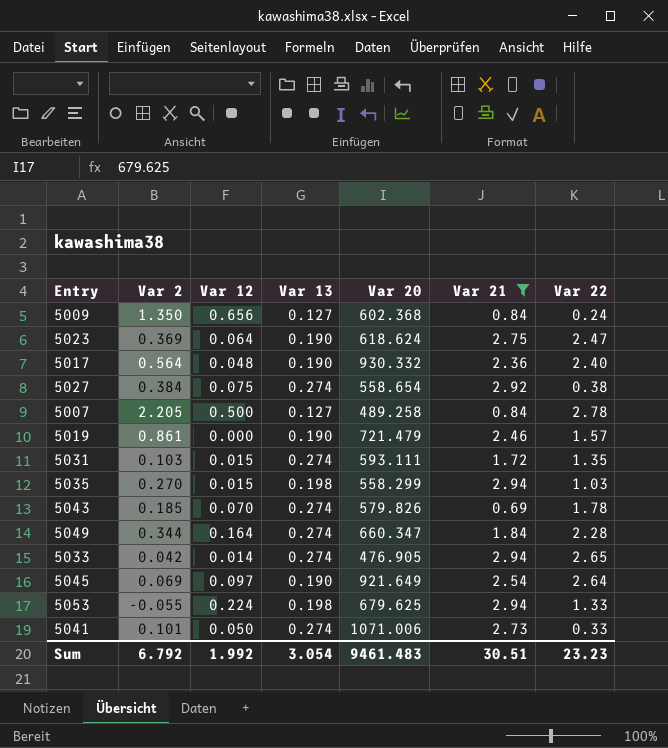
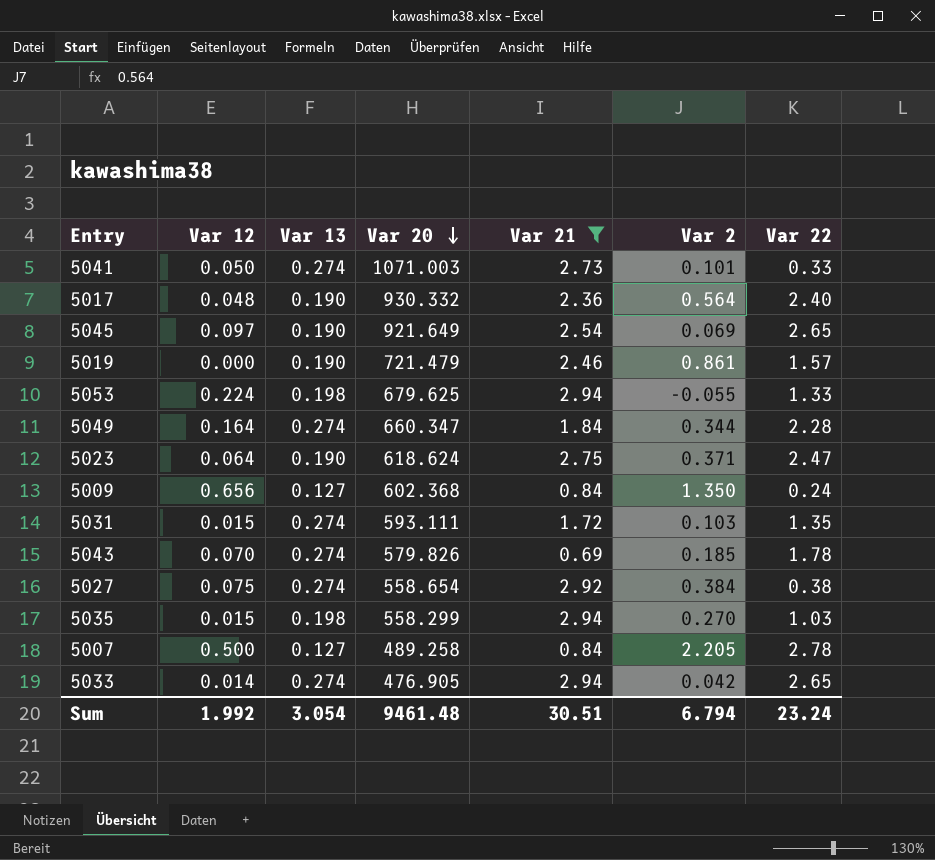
row order: none -> Var 20 descending
column Var 2 | position: 2 -> 6
5041 | Var 20: 1071.006 -> 1071.003
5045 | Var 22: 2.64 -> 2.65
5023 | Var 2: 0.369 -> 0.371
Sum | Var 20: 9461.483 -> 9461.48
Sum | Var 2: 6.792 -> 6.794
Sum | Var 22: 23.23 -> 23.24

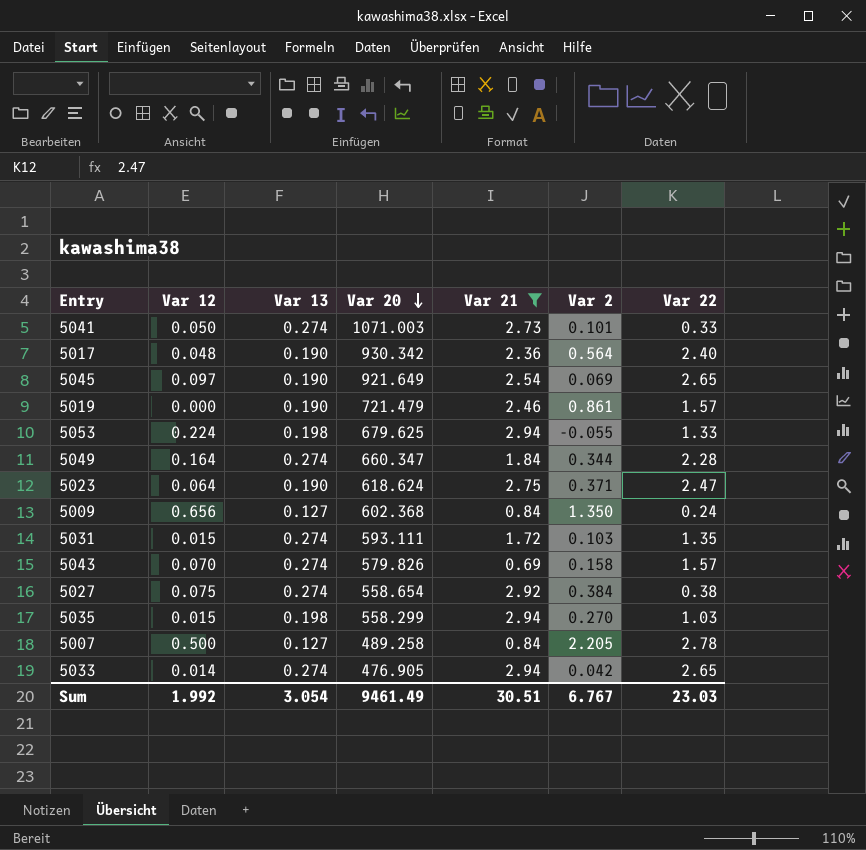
5017 | Var 20: 930.332 -> 930.342
5043 | Var 2: 0.185 -> 0.158
5043 | Var 22: 1.78 -> 1.57
Sum | Var 20: 9461.48 -> 9461.49
Sum | Var 2: 6.794 -> 6.767
Sum | Var 22: 23.24 -> 23.03

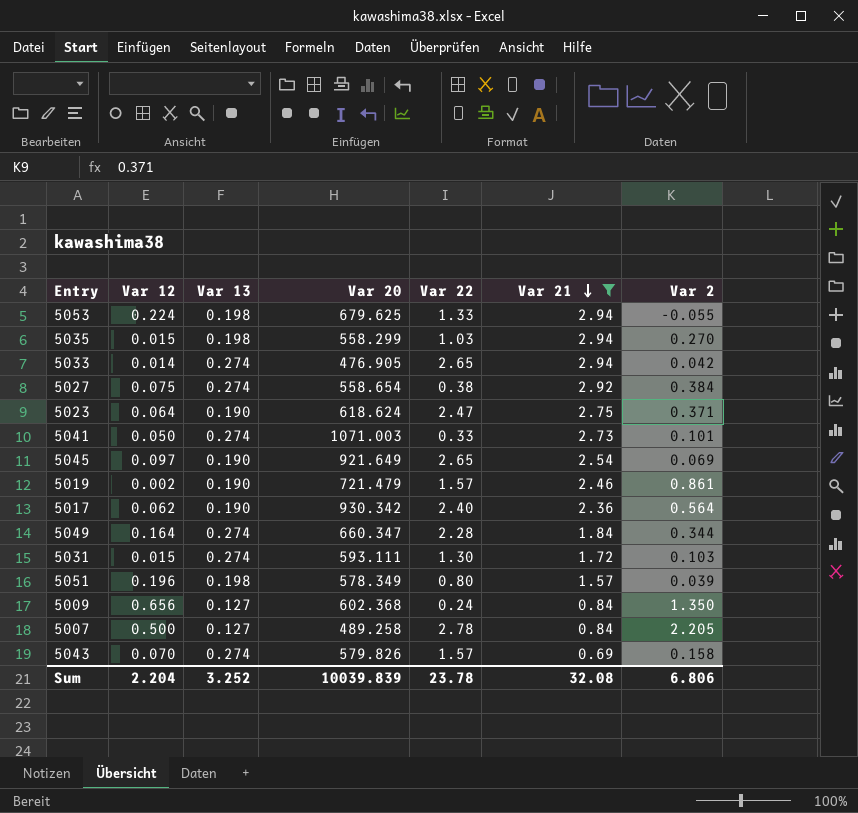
row order: Var 20 descending -> Var 21 descending
column Var 22 | position: 7 -> 5
5019 | Var 12: 0.000 -> 0.002
5017 | Var 12: 0.048 -> 0.062
5031 | Var 22: 1.35 -> 1.30
row 5051: none -> 0.196 | 0.198 | 578.349 | 0.80 | 1.57 | 0.039
Sum | Var 12: 1.992 -> 2.204
Sum | Var 13: 3.054 -> 3.252
Sum | Var 20: 9461.49 -> 10039.839
Sum | Var 22: 23.03 -> 23.78
Sum | Var 21: 30.51 -> 32.08
Sum | Var 2: 6.767 -> 6.806

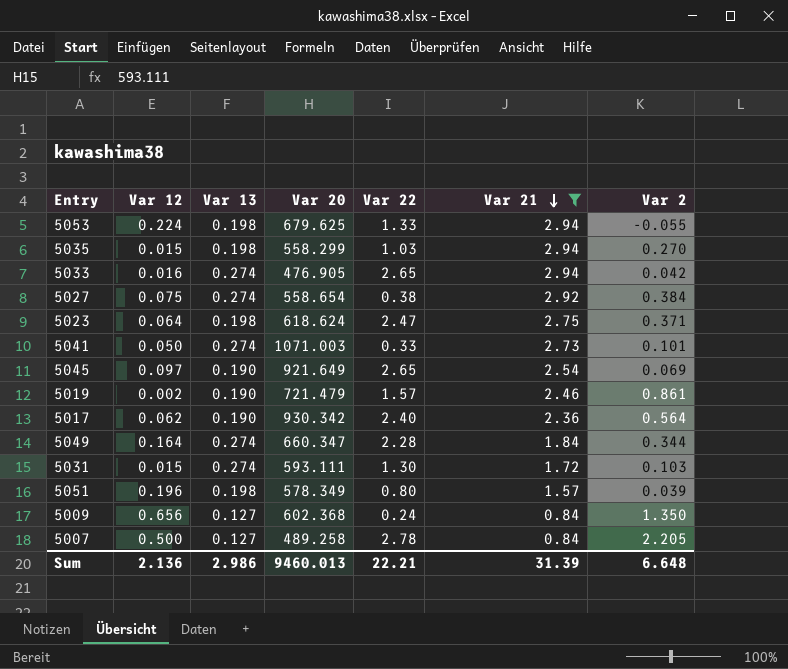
row 5043: 0.070 | 0.274 | 579.826 | 1.57 | 0.69 | 0.158 -> none
5033 | Var 12: 0.014 -> 0.016
5023 | Var 13: 0.190 -> 0.198
Sum | Var 12: 2.204 -> 2.136
Sum | Var 13: 3.252 -> 2.986
Sum | Var 20: 10039.839 -> 9460.013
Sum | Var 22: 23.78 -> 22.21
Sum | Var 21: 32.08 -> 31.39
Sum | Var 2: 6.806 -> 6.648

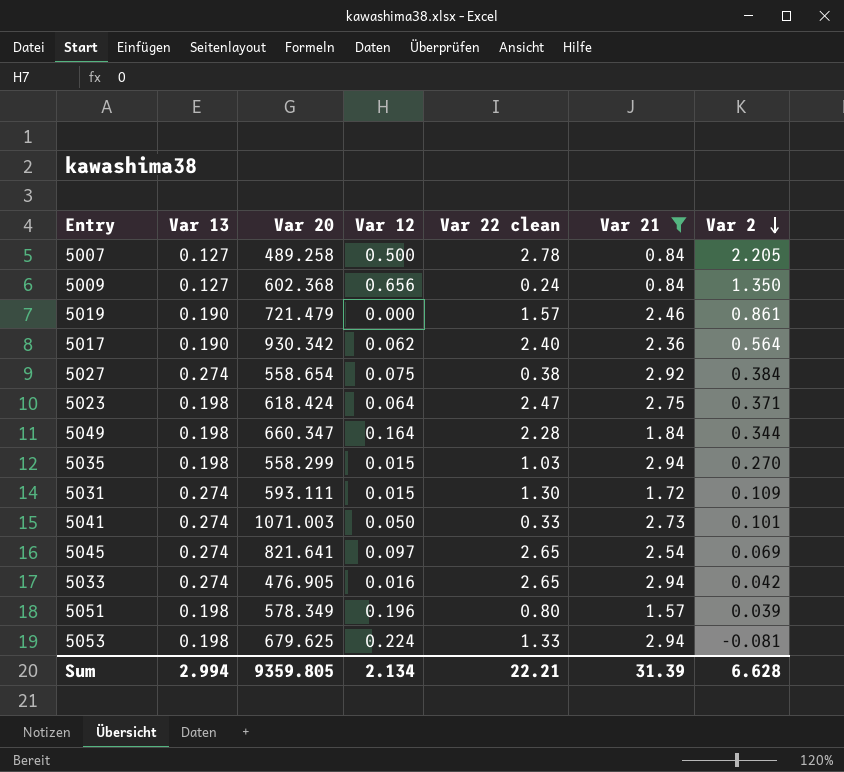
row order: Var 21 descending -> Var 2 descending
column Var 12 | position: 2 -> 4
column name: Var 22 -> Var 22 clean
5019 | Var 12: 0.002 -> 0.000
5023 | Var 20: 618.624 -> 618.424
5049 | Var 13: 0.274 -> 0.198
5031 | Var 2: 0.103 -> 0.109
5045 | Var 13: 0.190 -> 0.274
5045 | Var 20: 921.649 -> 821.641
5053 | Var 2: -0.055 -> -0.081
Sum | Var 13: 2.986 -> 2.994
Sum | Var 20: 9460.013 -> 9359.805
Sum | Var 12: 2.136 -> 2.134
Sum | Var 2: 6.648 -> 6.628

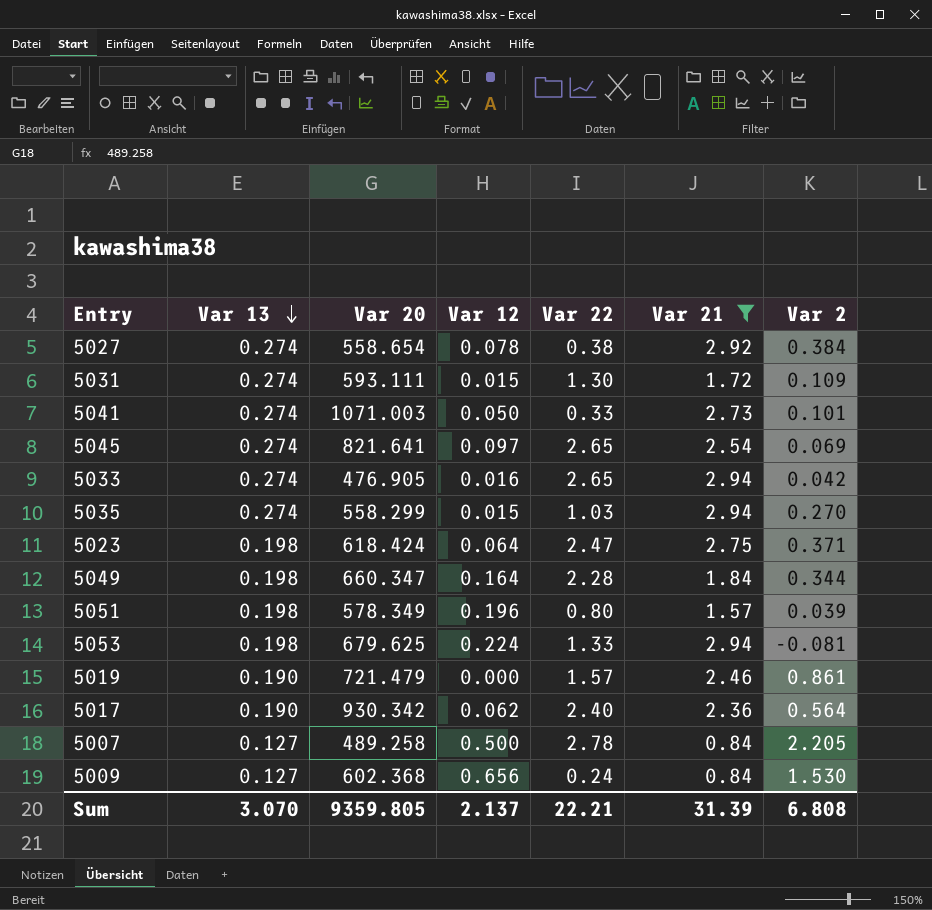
row order: Var 2 descending -> Var 13 descending
column name: Var 22 clean -> Var 22
5027 | Var 12: 0.075 -> 0.078
5035 | Var 13: 0.198 -> 0.274
5009 | Var 2: 1.350 -> 1.530
Sum | Var 13: 2.994 -> 3.070
Sum | Var 12: 2.134 -> 2.137
Sum | Var 2: 6.628 -> 6.808

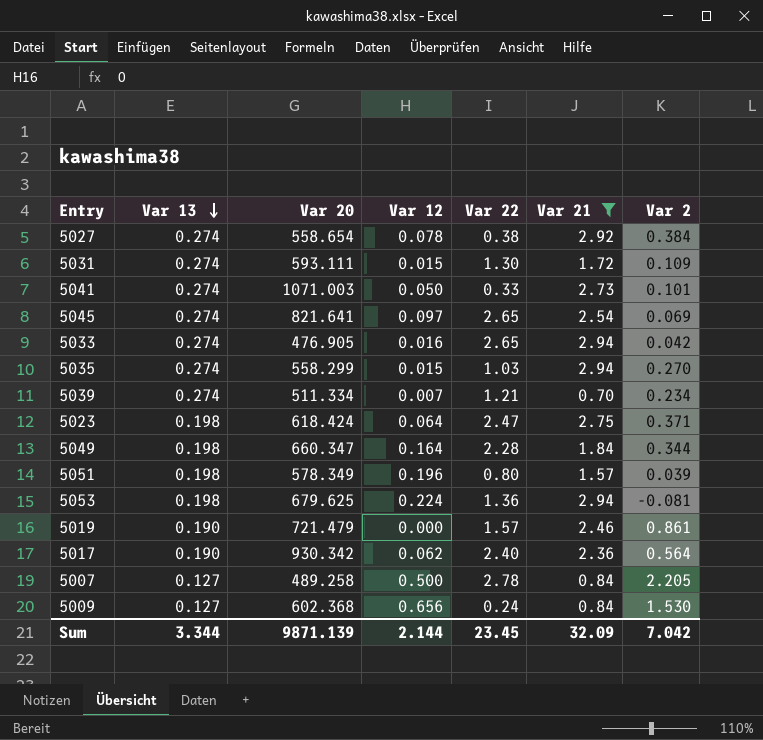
row 5039: none -> 0.274 | 511.334 | 0.007 | 1.21 | 0.70 | 0.234
5053 | Var 22: 1.33 -> 1.36
Sum | Var 13: 3.070 -> 3.344
Sum | Var 20: 9359.805 -> 9871.139
Sum | Var 12: 2.137 -> 2.144
Sum | Var 22: 22.21 -> 23.45
Sum | Var 21: 31.39 -> 32.09
Sum | Var 2: 6.808 -> 7.042

